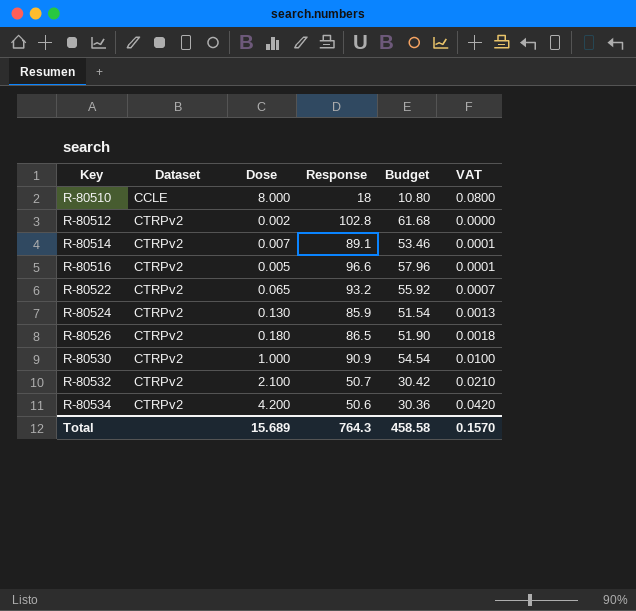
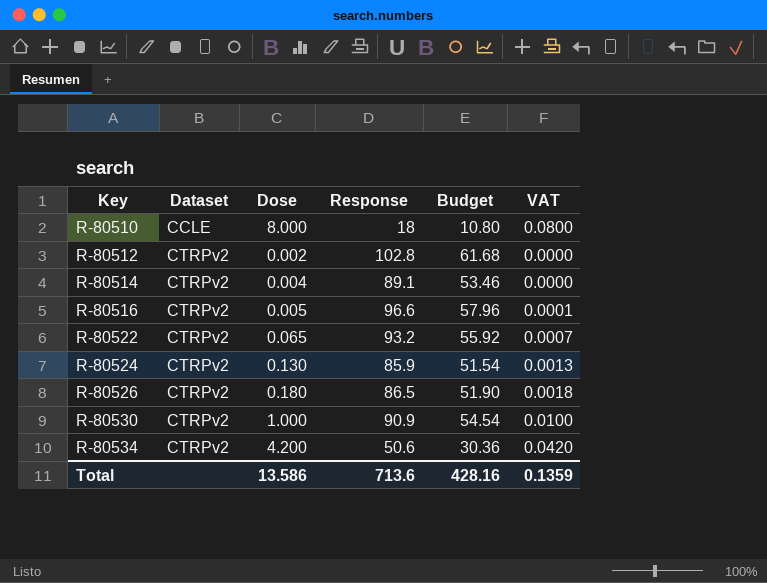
row R-80532: CTRPv2 | 2.100 | 50.7 | 30.42 | 0.0210 -> none
R-80514 | Dose: 0.007 -> 0.004
R-80514 | VAT: 0.0001 -> 0.0000
Total | Dose: 15.689 -> 13.586
Total | Response: 764.3 -> 713.6
Total | Budget: 458.58 -> 428.16
Total | VAT: 0.1570 -> 0.1359

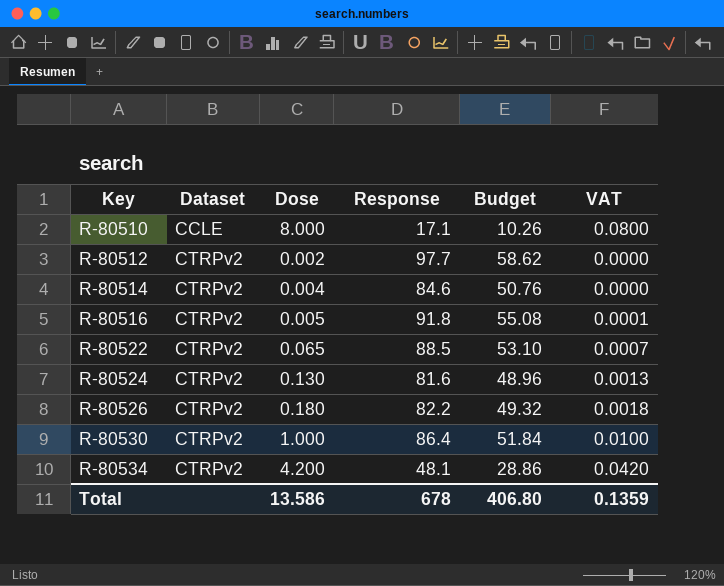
R-80510 | Response: 18 -> 17.1
R-80510 | Budget: 10.80 -> 10.26
R-80512 | Response: 102.8 -> 97.7
R-80512 | Budget: 61.68 -> 58.62
R-80514 | Response: 89.1 -> 84.6
R-80514 | Budget: 53.46 -> 50.76
R-80516 | Response: 96.6 -> 91.8
R-80516 | Budget: 57.96 -> 55.08
R-80522 | Response: 93.2 -> 88.5
R-80522 | Budget: 55.92 -> 53.10
R-80524 | Response: 85.9 -> 81.6
R-80524 | Budget: 51.54 -> 48.96
R-80526 | Response: 86.5 -> 82.2
R-80526 | Budget: 51.90 -> 49.32
R-80530 | Response: 90.9 -> 86.4
R-80530 | Budget: 54.54 -> 51.84
R-80534 | Response: 50.6 -> 48.1
R-80534 | Budget: 30.36 -> 28.86
Total | Response: 713.6 -> 678
Total | Budget: 428.16 -> 406.80

